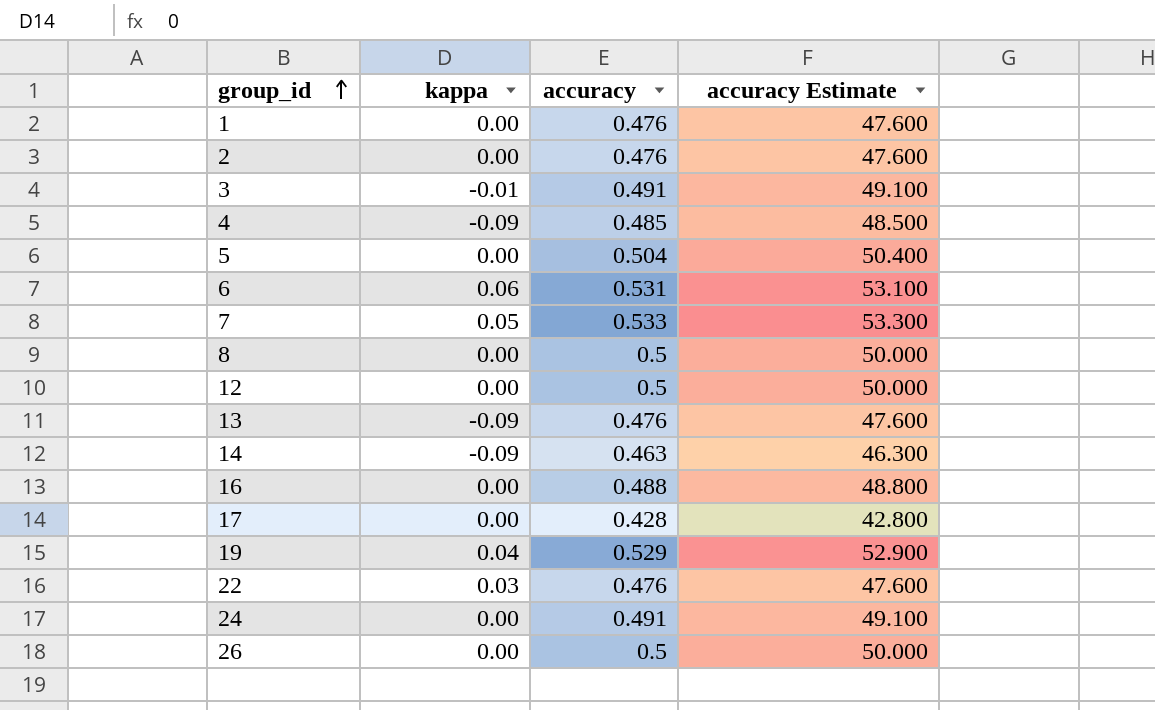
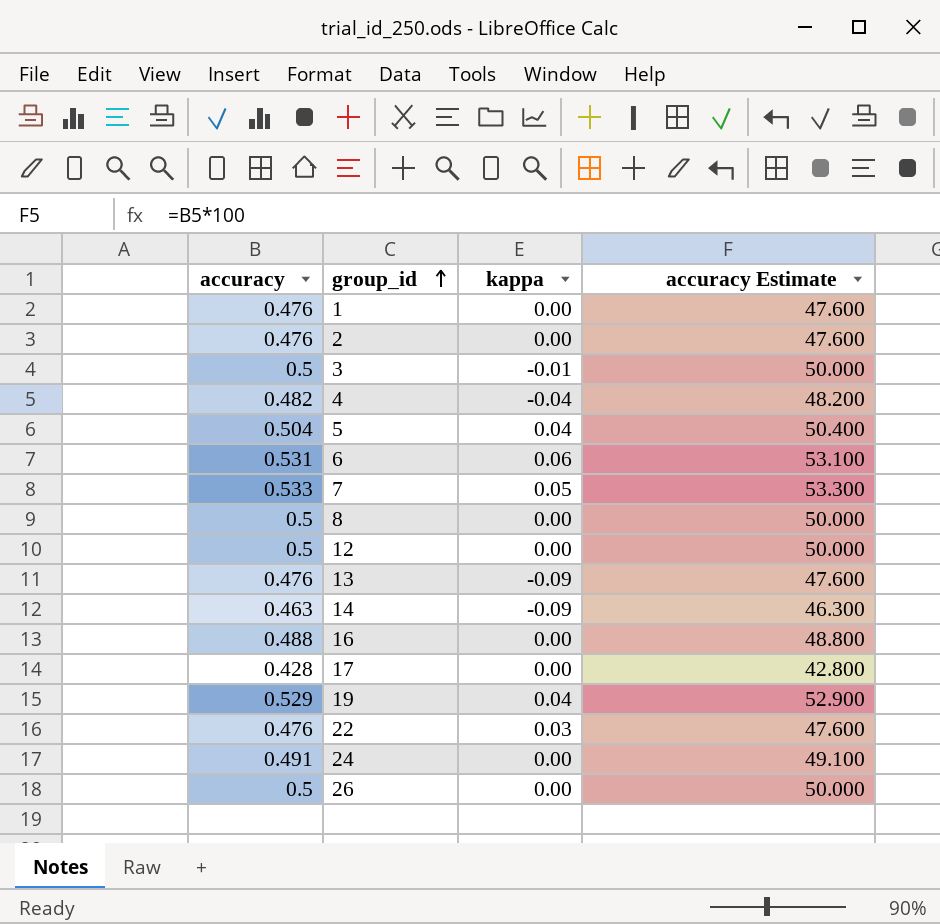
column accuracy | position: 3 -> 1
3 | accuracy: 0.491 -> 0.5
3 | accuracy Estimate: 49.100 -> 50.000
4 | accuracy: 0.485 -> 0.482
4 | kappa: -0.09 -> -0.04
4 | accuracy Estimate: 48.500 -> 48.200
5 | kappa: 0.00 -> 0.04

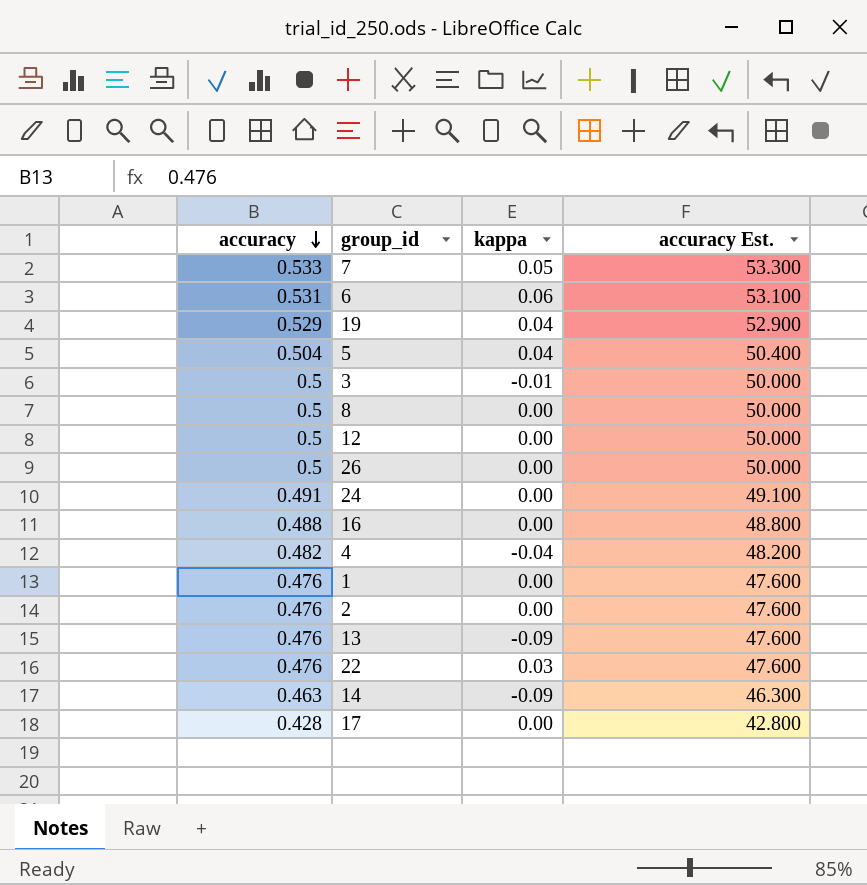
row order: group_id ascending -> accuracy descending
column name: accuracy Estimate -> accuracy Est.

